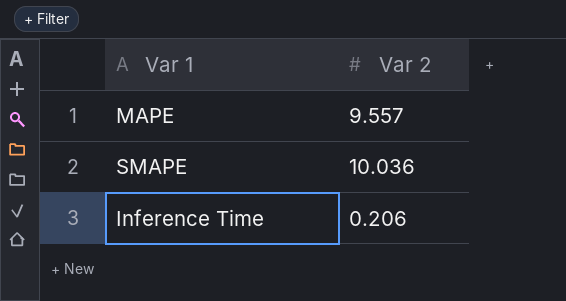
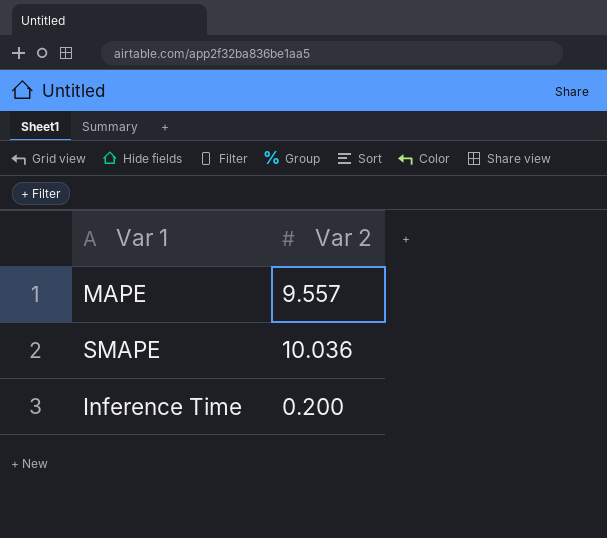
Inference Time | Var 2: 0.206 -> 0.200

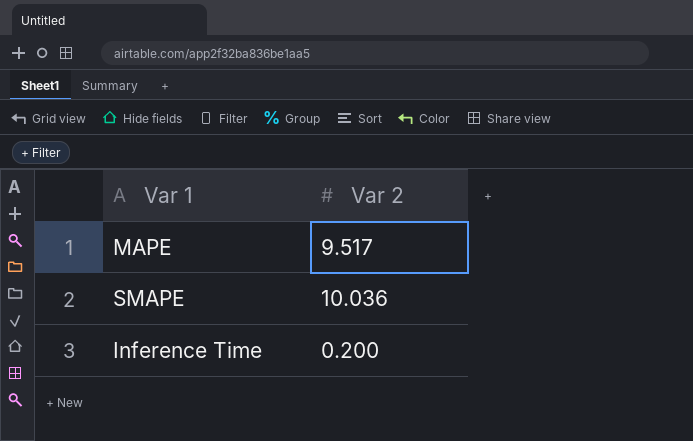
MAPE | Var 2: 9.557 -> 9.517

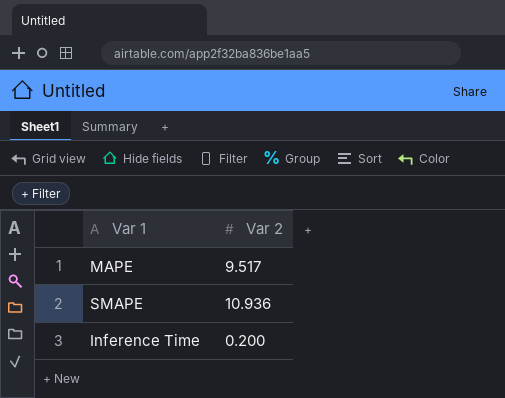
SMAPE | Var 2: 10.036 -> 10.936

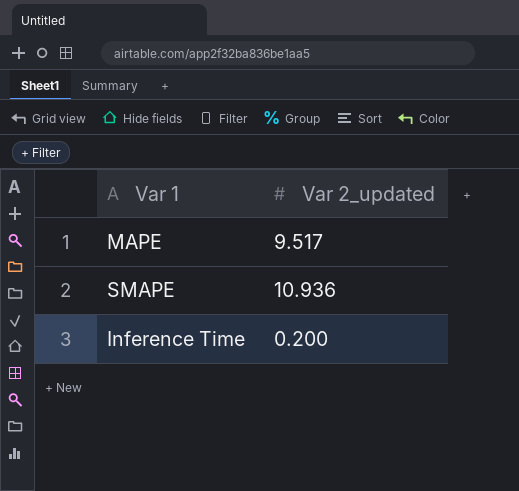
column name: Var 2 -> Var 2_updated

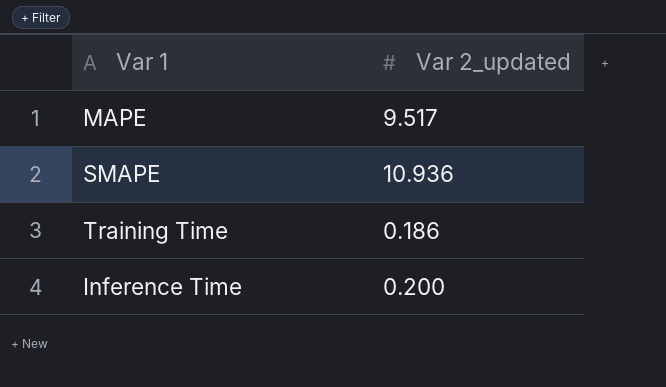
row Training Time: none -> 0.186

